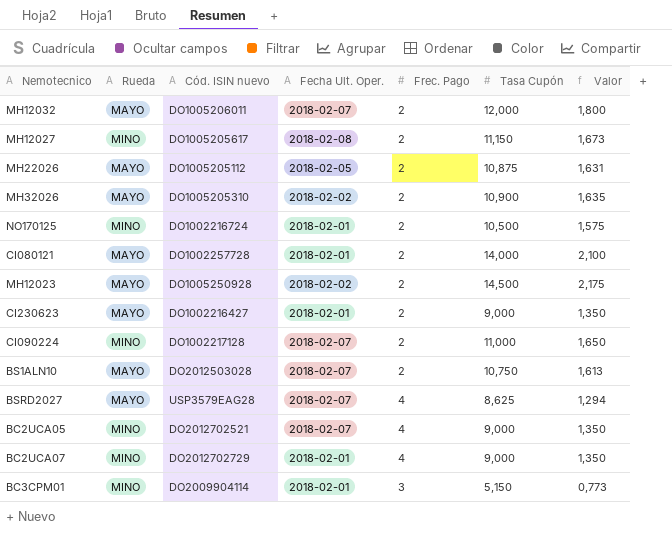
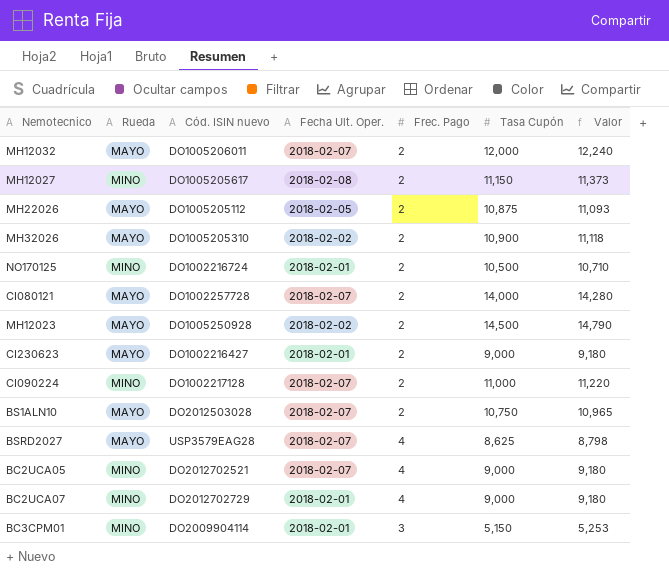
column Valor | formula: [Tasa Cupón] * 0,15 -> [Tasa Cupón] * 1,02
CI080121 | Fecha Ult. Oper.: 2018-02-01 -> 2018-02-07

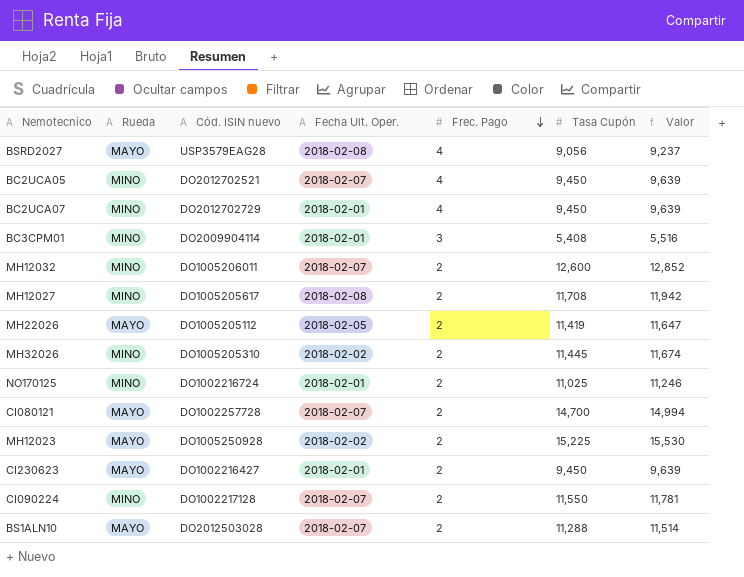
row order: none -> Frec. Pago descending
BSRD2027 | Fecha Ult. Oper.: 2018-02-07 -> 2018-02-08
BSRD2027 | Tasa Cupón: 8,625 -> 9,056
BSRD2027 | Valor: 8,798 -> 9,237
BC2UCA05 | Tasa Cupón: 9,000 -> 9,450
BC2UCA05 | Valor: 9,180 -> 9,639
BC2UCA07 | Tasa Cupón: 9,000 -> 9,450
BC2UCA07 | Valor: 9,180 -> 9,639
BC3CPM01 | Tasa Cupón: 5,150 -> 5,408
BC3CPM01 | Valor: 5,253 -> 5,516
MH12032 | Rueda: MAYO -> MINO
MH12032 | Tasa Cupón: 12,000 -> 12,600
MH12032 | Valor: 12,240 -> 12,852
MH12027 | Tasa Cupón: 11,150 -> 11,708
MH12027 | Valor: 11,373 -> 11,942
MH22026 | Tasa Cupón: 10,875 -> 11,419
MH22026 | Valor: 11,093 -> 11,647
MH32026 | Rueda: MAYO -> MINO
MH32026 | Tasa Cupón: 10,900 -> 11,445
MH32026 | Valor: 11,118 -> 11,674
NO170125 | Tasa Cupón: 10,500 -> 11,025
NO170125 | Valor: 10,710 -> 11,246
CI080121 | Tasa Cupón: 14,000 -> 14,700
CI080121 | Valor: 14,280 -> 14,994
MH12023 | Tasa Cupón: 14,500 -> 15,225
MH12023 | Valor: 14,790 -> 15,530
CI230623 | Tasa Cupón: 9,000 -> 9,450
CI230623 | Valor: 9,180 -> 9,639
CI090224 | Tasa Cupón: 11,000 -> 11,550
CI090224 | Valor: 11,220 -> 11,781
BS1ALN10 | Tasa Cupón: 10,750 -> 11,288
BS1ALN10 | Valor: 10,965 -> 11,514

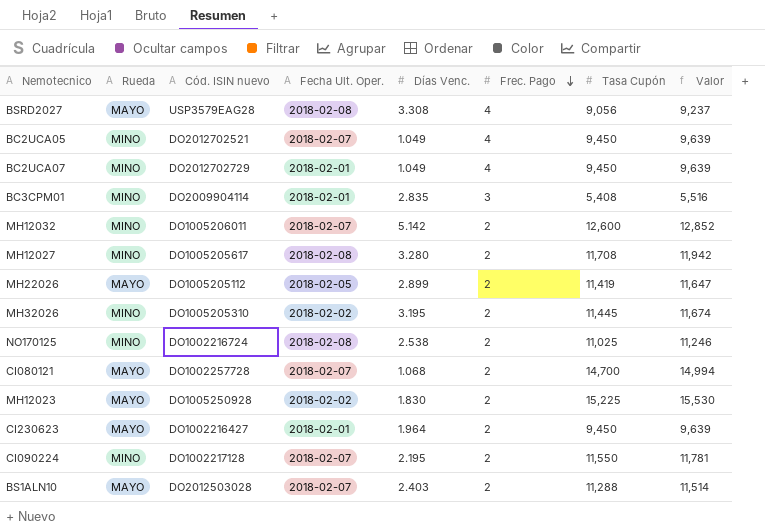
column Días Venc. | position: none -> 5
NO170125 | Fecha Ult. Oper.: 2018-02-01 -> 2018-02-08

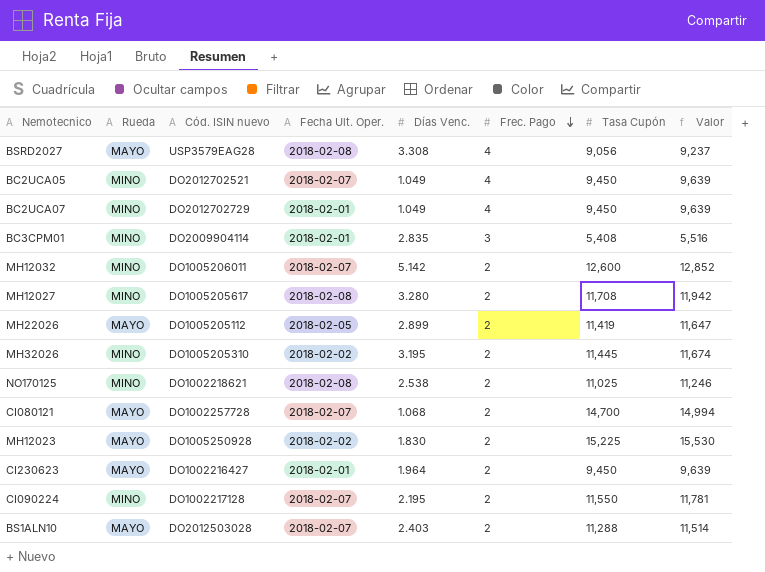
NO170125 | Cód. ISIN nuevo: DO1002216724 -> DO1002218621

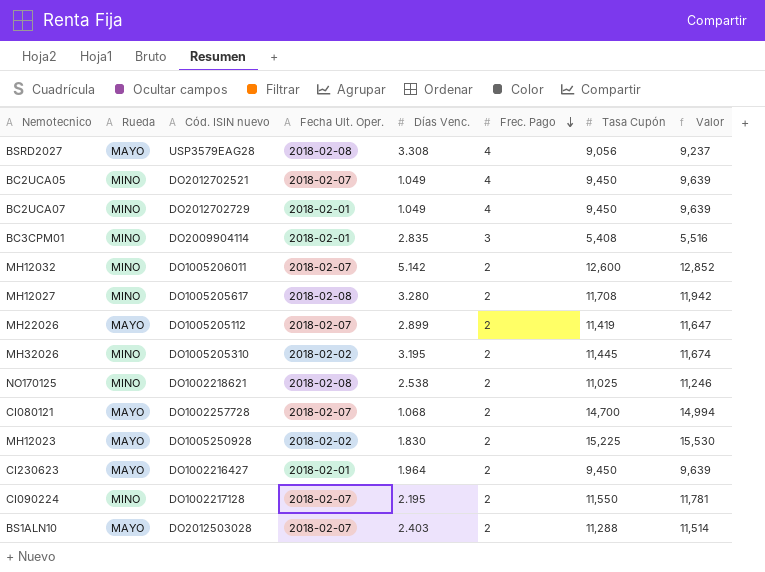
MH22026 | Fecha Ult. Oper.: 2018-02-05 -> 2018-02-07

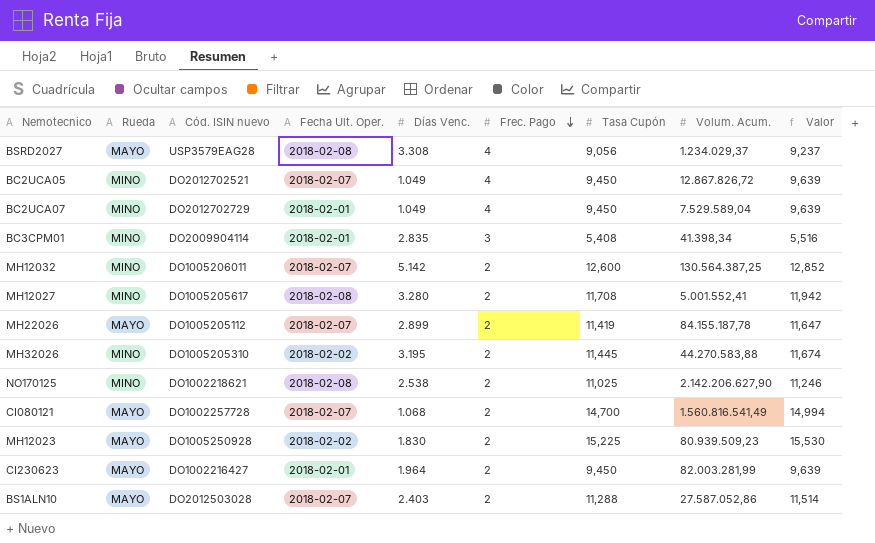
column Volum. Acum. | position: none -> 8
row CI090224: MINO | DO1002217128 | 2018-02-07 | 2.195 | 2 | 11,550 | 11,781 -> none

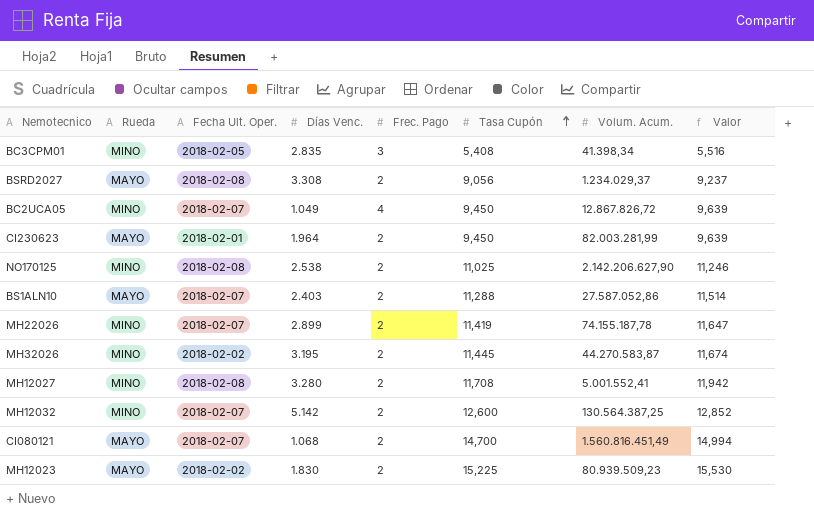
row order: Frec. Pago descending -> Tasa Cupón ascending
column Cód. ISIN nuevo | position: 3 -> none
row BC2UCA07: MINO | DO2012702729 | 2018-02-01 | 1.049 | 4 | 9,450 | 7.529.589,04 | 9,639 -> none
BC3CPM01 | Fecha Ult. Oper.: 2018-02-01 -> 2018-02-05
BSRD2027 | Frec. Pago: 4 -> 2
MH22026 | Rueda: MAYO -> MINO
MH22026 | Volum. Acum.: 84.155.187,78 -> 74.155.187,78
MH32026 | Volum. Acum.: 44.270.583,88 -> 44.270.583,87
CI080121 | Volum. Acum.: 1.560.816.541,49 -> 1.560.816.451,49

